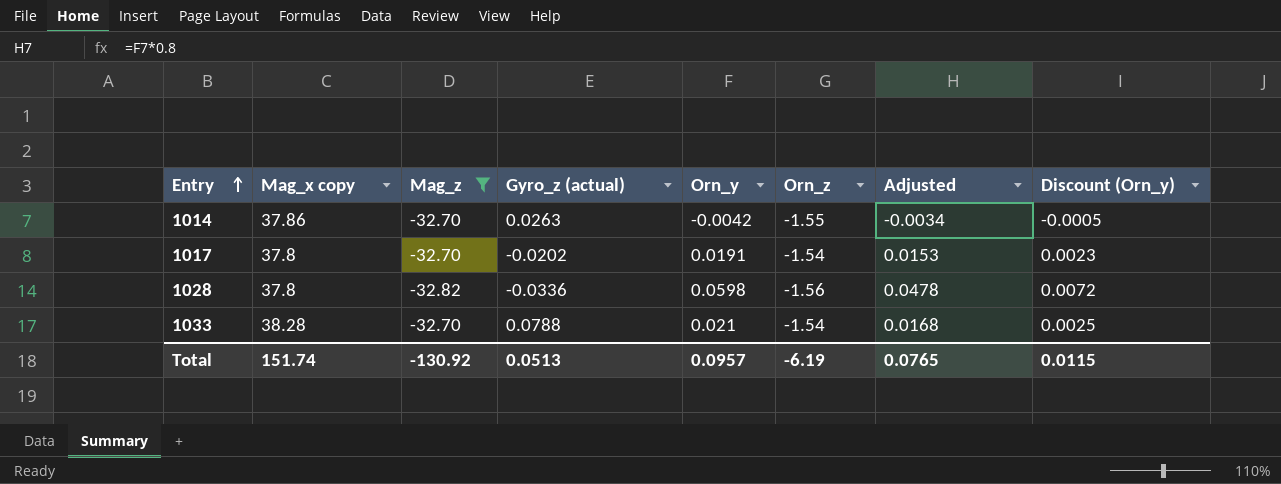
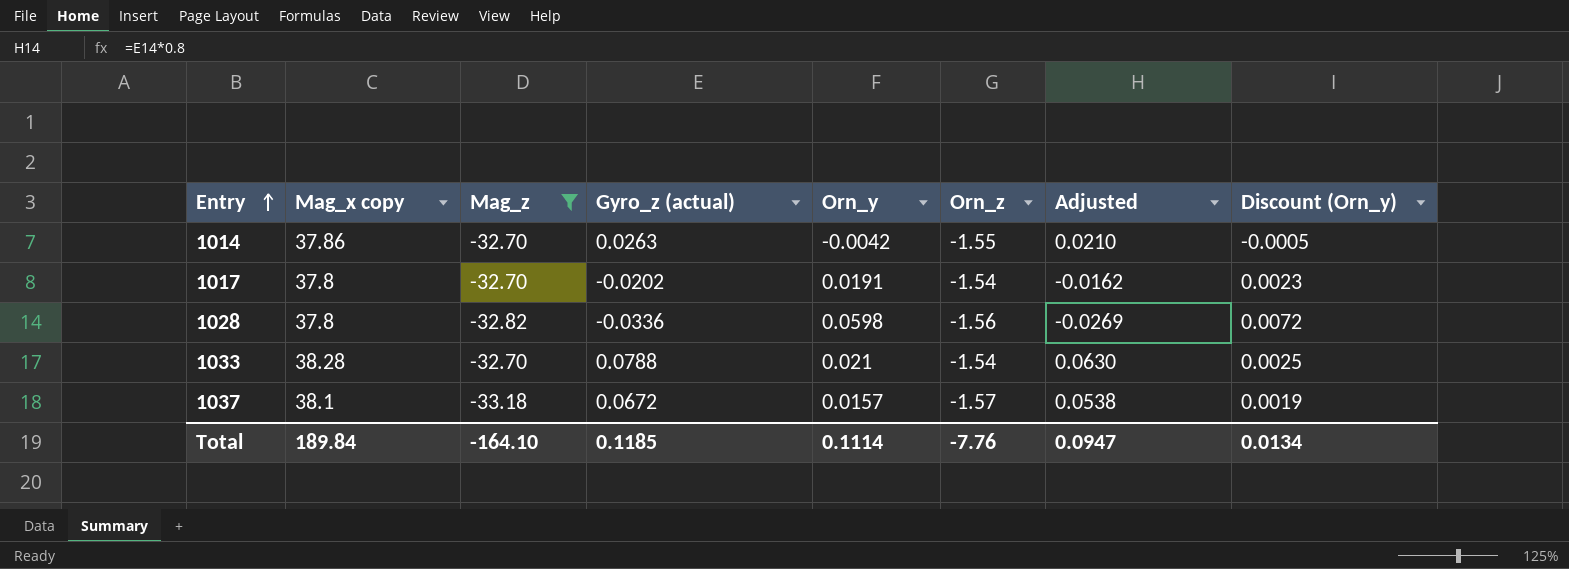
column Adjusted | formula: [Orn_y] * 0.8 -> [Gyro_z (actual)] * 0.8
row 1037: none -> 38.1 | -33.18 | 0.0672 | 0.0157 | -1.57 | 0.0538 | 0.0019
Total | Mag_x copy: 151.74 -> 189.84
Total | Mag_z: -130.92 -> -164.10
Total | Gyro_z (actual): 0.0513 -> 0.1185
Total | Orn_y: 0.0957 -> 0.1114
Total | Orn_z: -6.19 -> -7.76
Total | Adjusted: 0.0765 -> 0.0947
Total | Discount (Orn_y): 0.0115 -> 0.0134

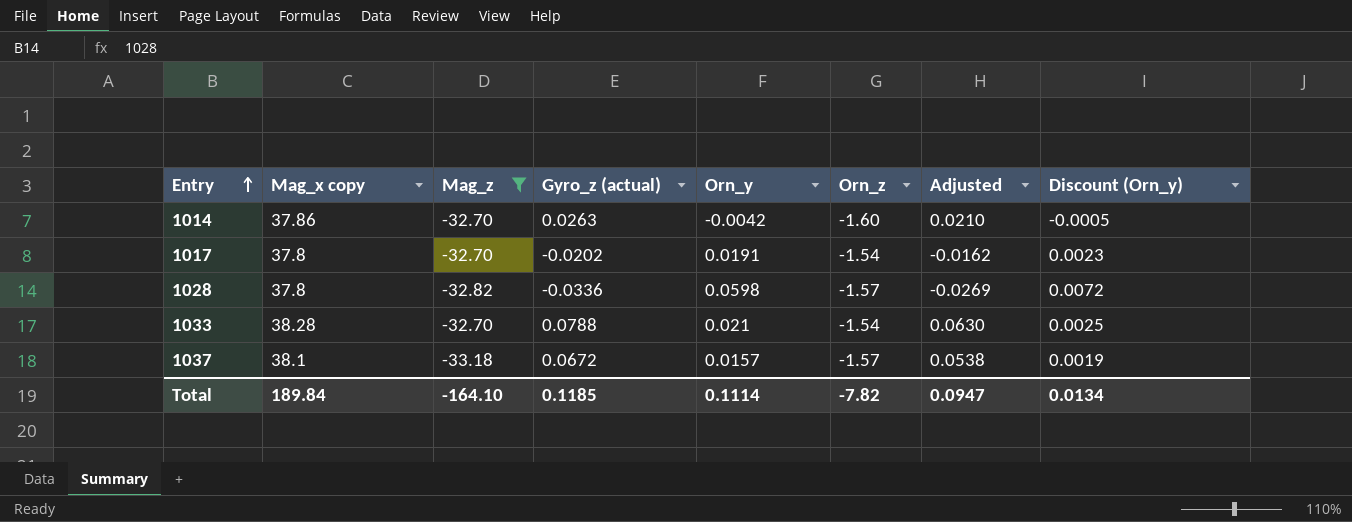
1014 | Orn_z: -1.55 -> -1.60
1028 | Orn_z: -1.56 -> -1.57
Total | Orn_z: -7.76 -> -7.82

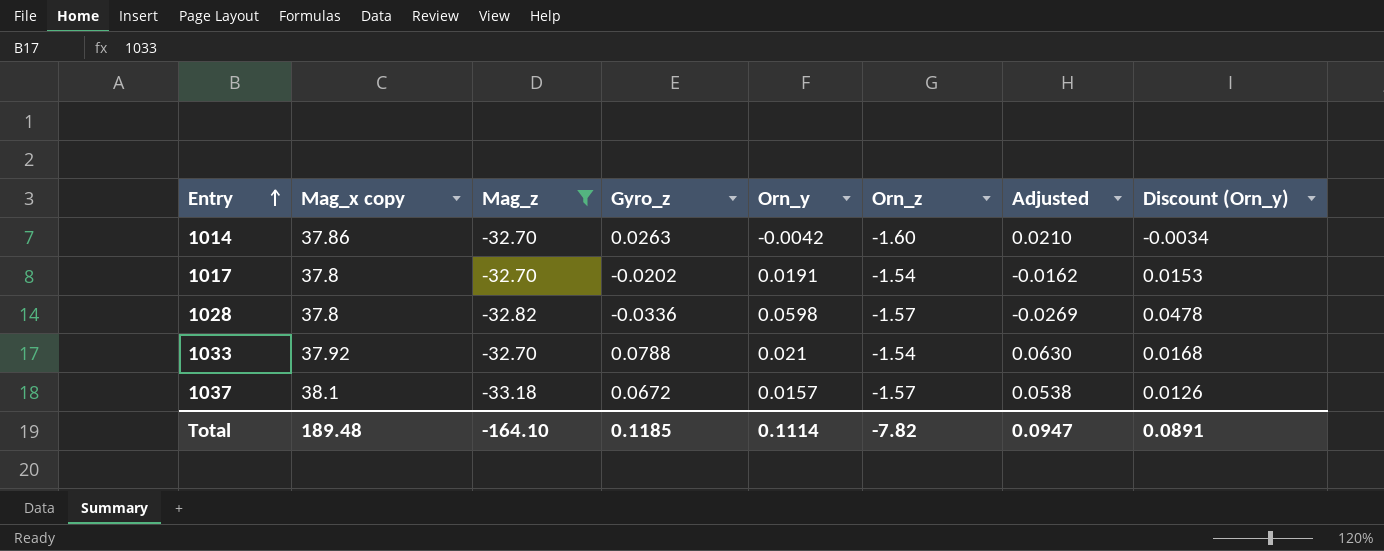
column name: Gyro_z (actual) -> Gyro_z
column Discount (Orn_y) | formula: [Orn_y] * 0.12 -> [Orn_y] * 0.8
1033 | Mag_x copy: 38.28 -> 37.92
Total | Mag_x copy: 189.84 -> 189.48
Total | Discount (Orn_y): 0.0134 -> 0.0891

